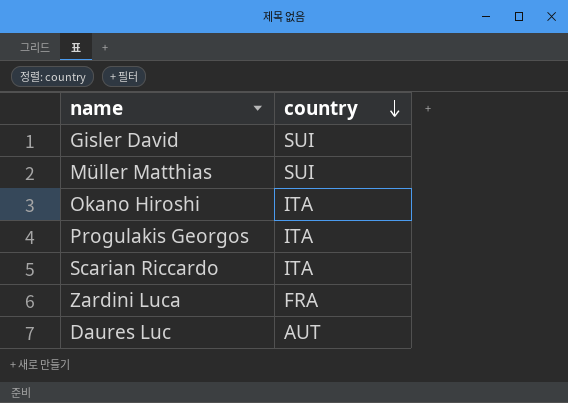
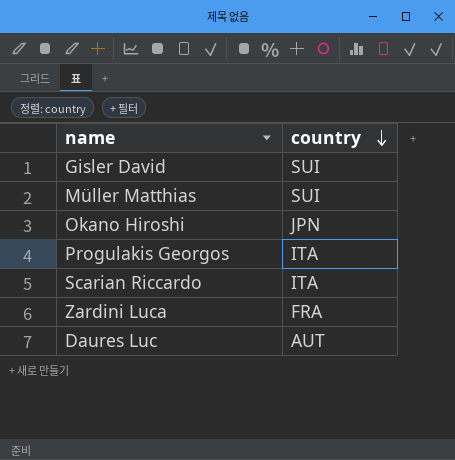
Okano Hiroshi | country: ITA -> JPN

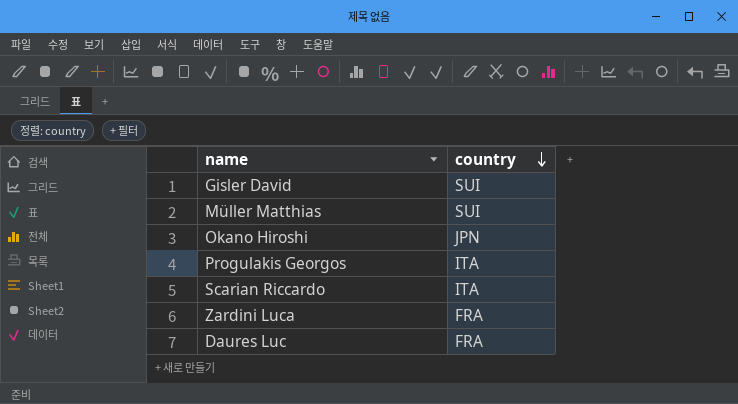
Daures Luc | country: AUT -> FRA

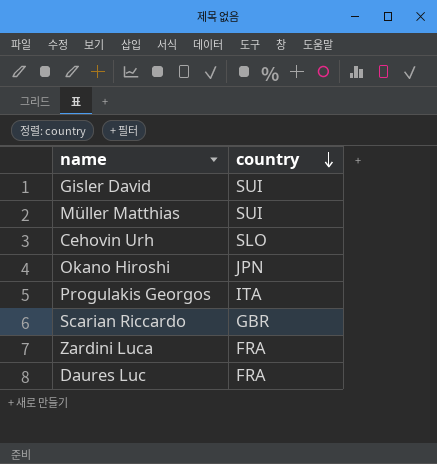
row Cehovin Urh: none -> SLO
Scarian Riccardo | country: ITA -> GBR

